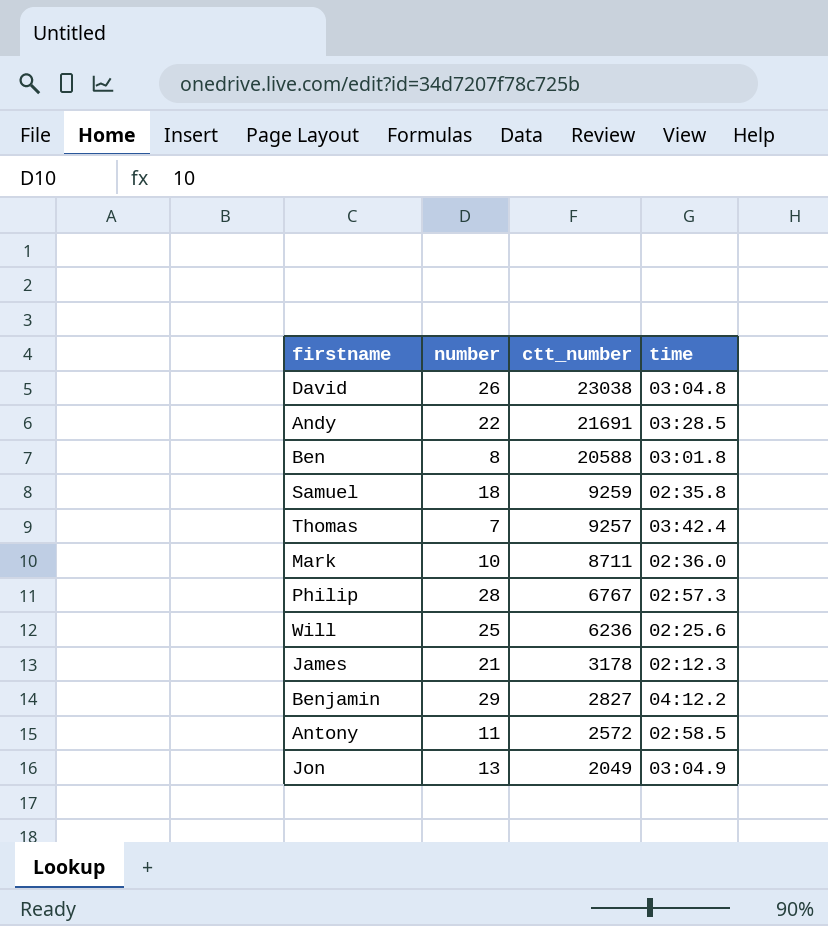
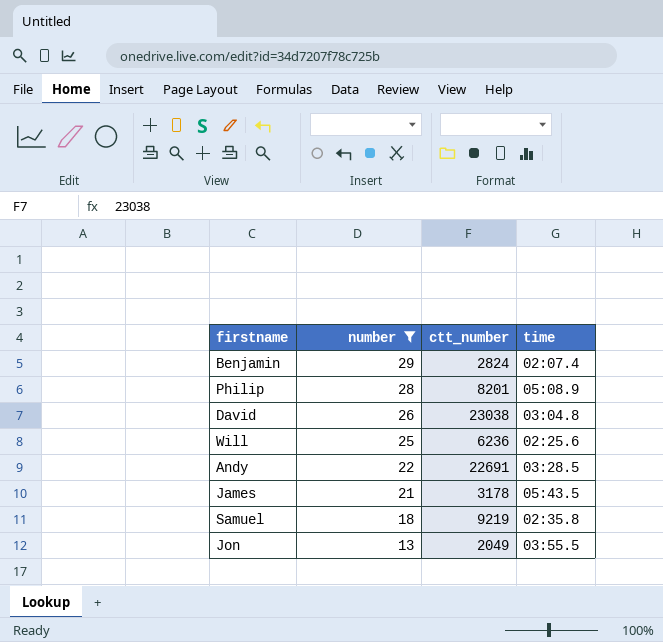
filter: none -> number >= 13
row order: ctt_number descending -> number descending
Benjamin | ctt_number: 2827 -> 2824
Benjamin | time: 04:12.2 -> 02:07.4
Philip | ctt_number: 6767 -> 8201
Philip | time: 02:57.3 -> 05:08.9
Andy | ctt_number: 21691 -> 22691
James | time: 02:12.3 -> 05:43.5
Samuel | ctt_number: 9259 -> 9219
Jon | time: 03:04.9 -> 03:55.5

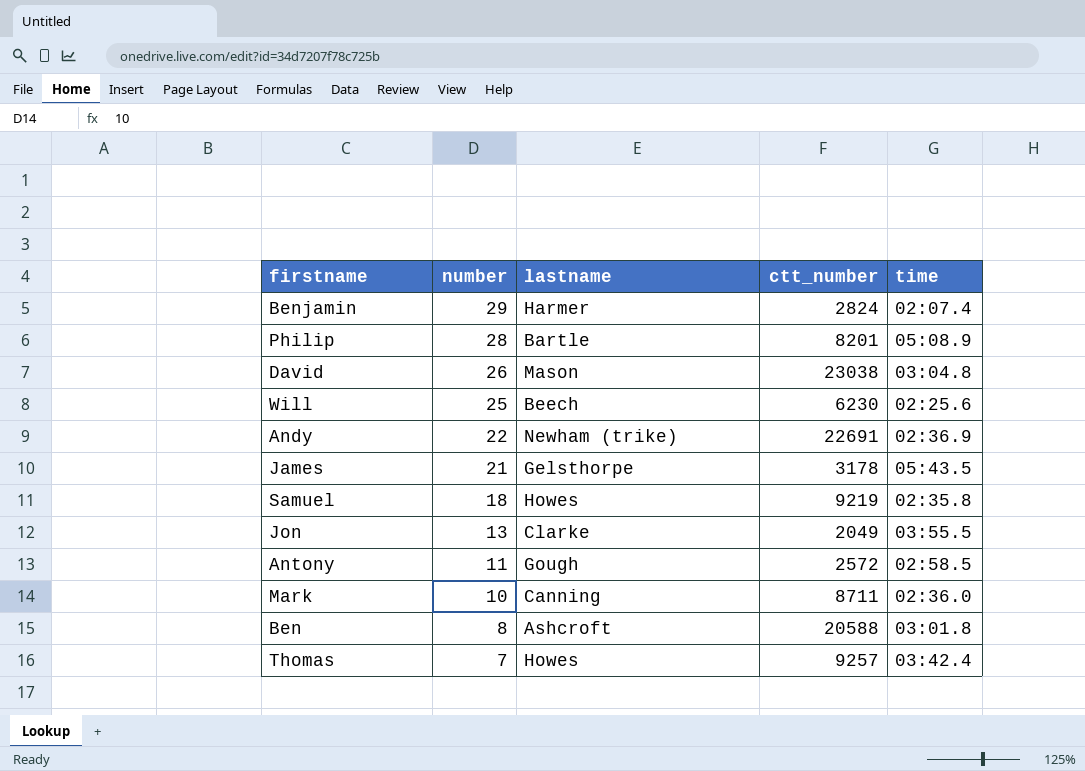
filter: number >= 13 -> none
column lastname | position: none -> 3
Will | ctt_number: 6236 -> 6230
Andy | time: 03:28.5 -> 02:36.9

